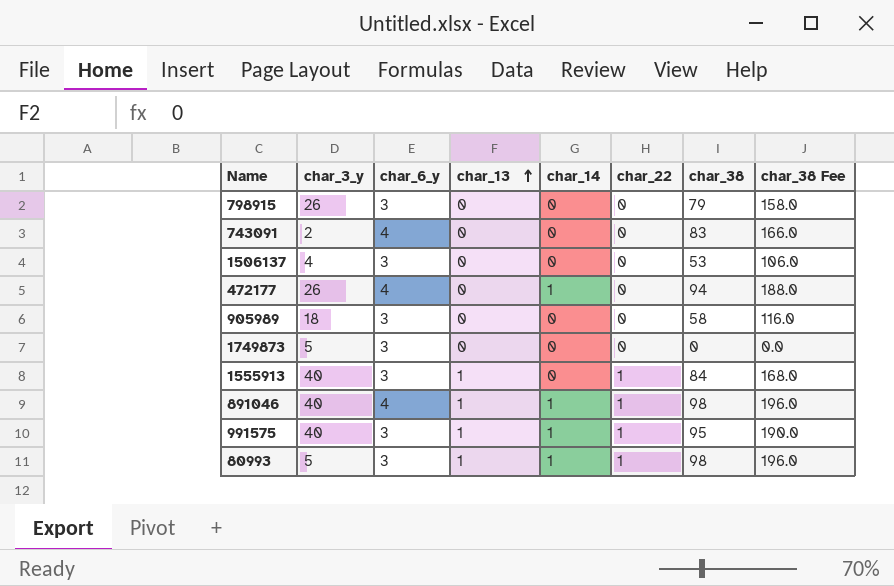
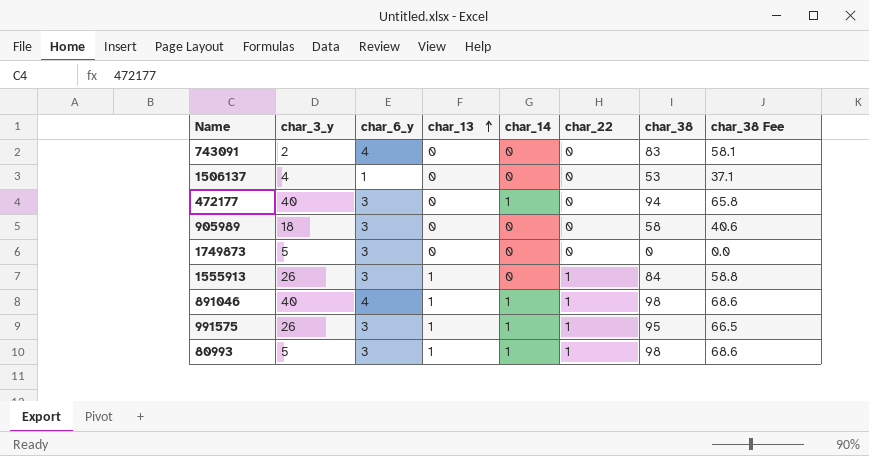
column char_38 Fee | formula: [char_38] * 2 -> [char_38] * 0.7
row 798915: 26 | 3 | 0 | 0 | 0 | 79 | 158.0 -> none
1506137 | char_6_y: 3 -> 1
472177 | char_3_y: 26 -> 40
472177 | char_6_y: 4 -> 3
1555913 | char_3_y: 40 -> 26
991575 | char_3_y: 40 -> 26

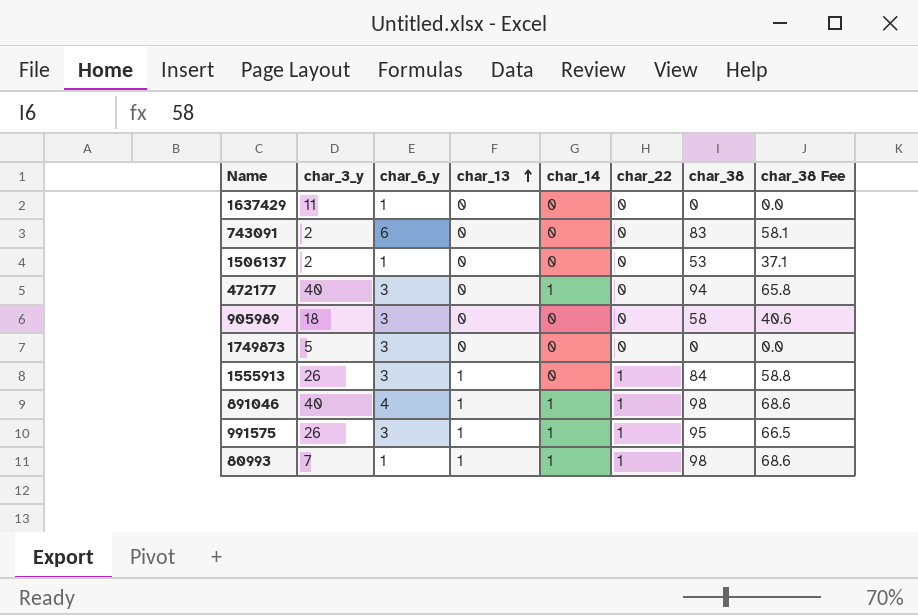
row 1637429: none -> 11 | 1 | 0 | 0 | 0 | 0 | 0.0
743091 | char_6_y: 4 -> 6
1506137 | char_3_y: 4 -> 2
80993 | char_3_y: 5 -> 7
80993 | char_6_y: 3 -> 1

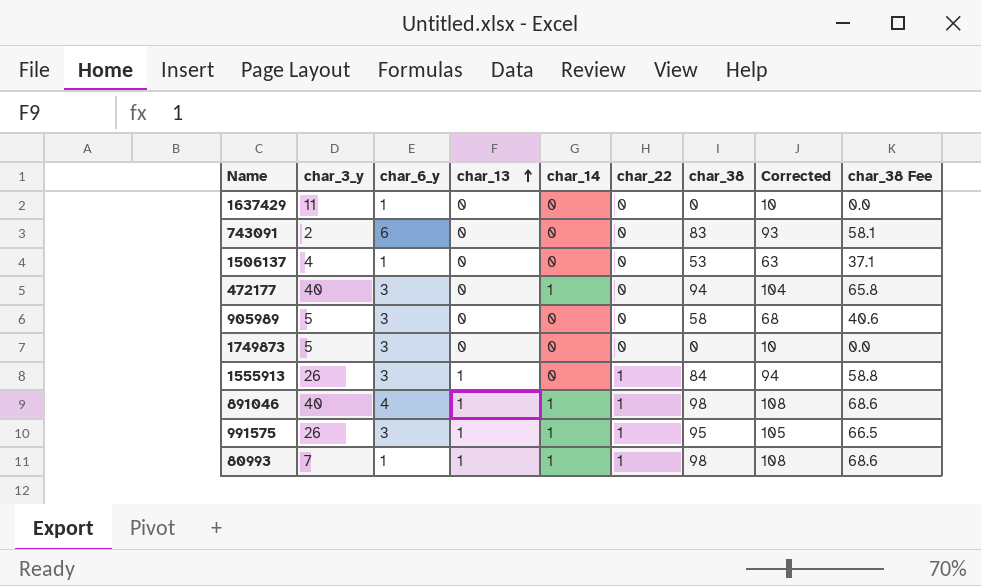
column Corrected | formula: none -> [char_38] + 10
1506137 | char_3_y: 2 -> 4
905989 | char_3_y: 18 -> 5

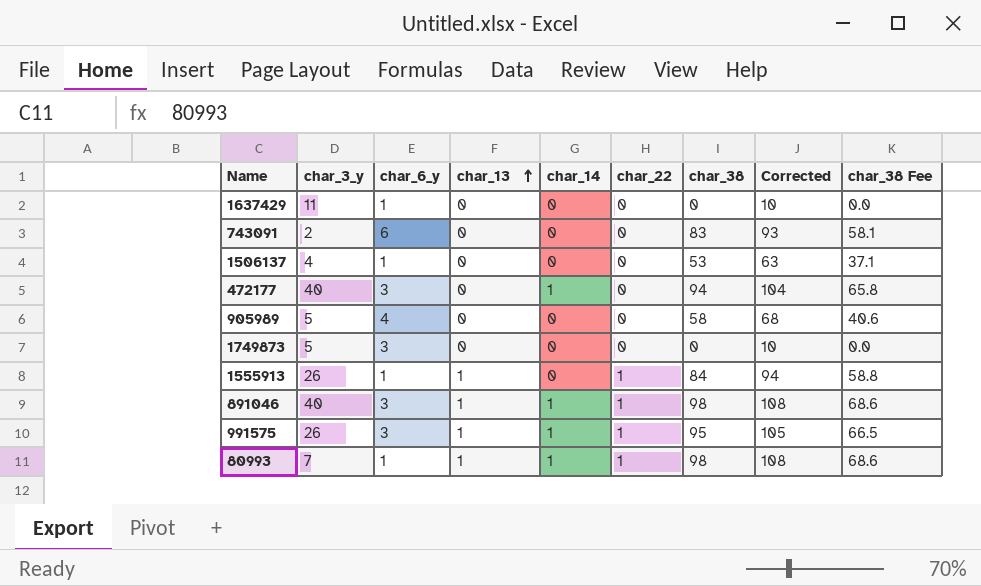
905989 | char_6_y: 3 -> 4
1555913 | char_6_y: 3 -> 1
891046 | char_6_y: 4 -> 3

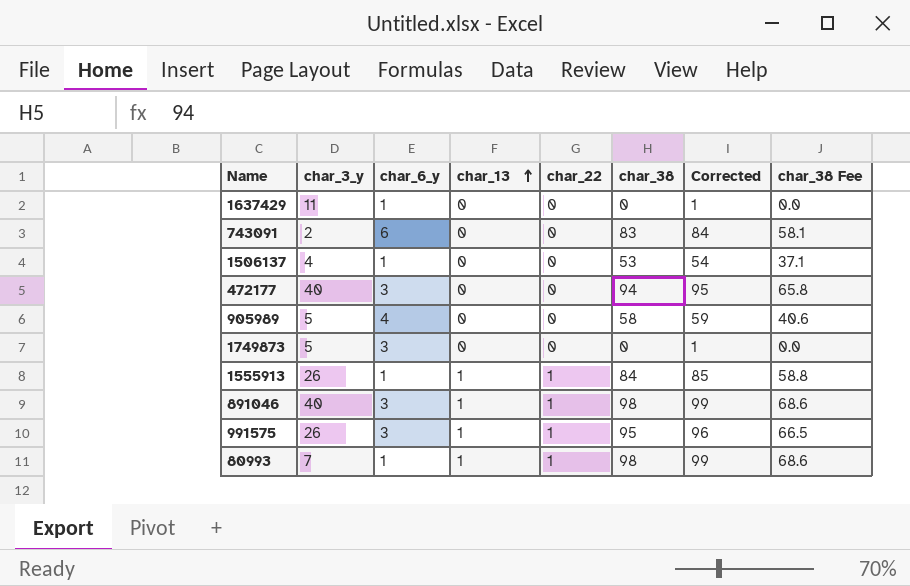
column char_14 | position: 5 -> none
column Corrected | formula: [char_38] + 10 -> [char_38] + 1

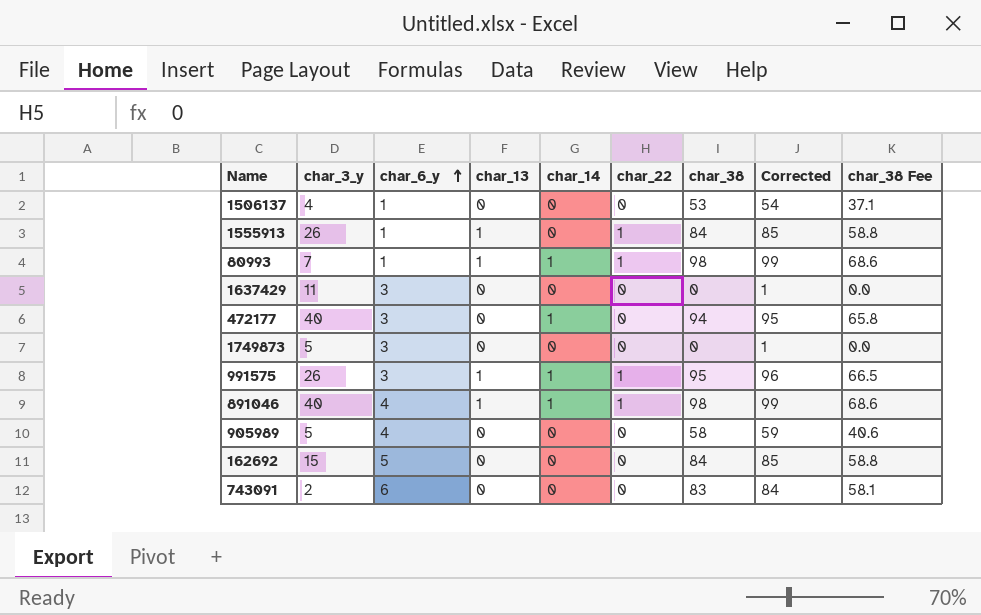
row order: char_13 ascending -> char_6_y ascending
column char_14 | position: none -> 5
1637429 | char_6_y: 1 -> 3
891046 | char_6_y: 3 -> 4
row 162692: none -> 15 | 5 | 0 | 0 | 0 | 84 | 85 | 58.8

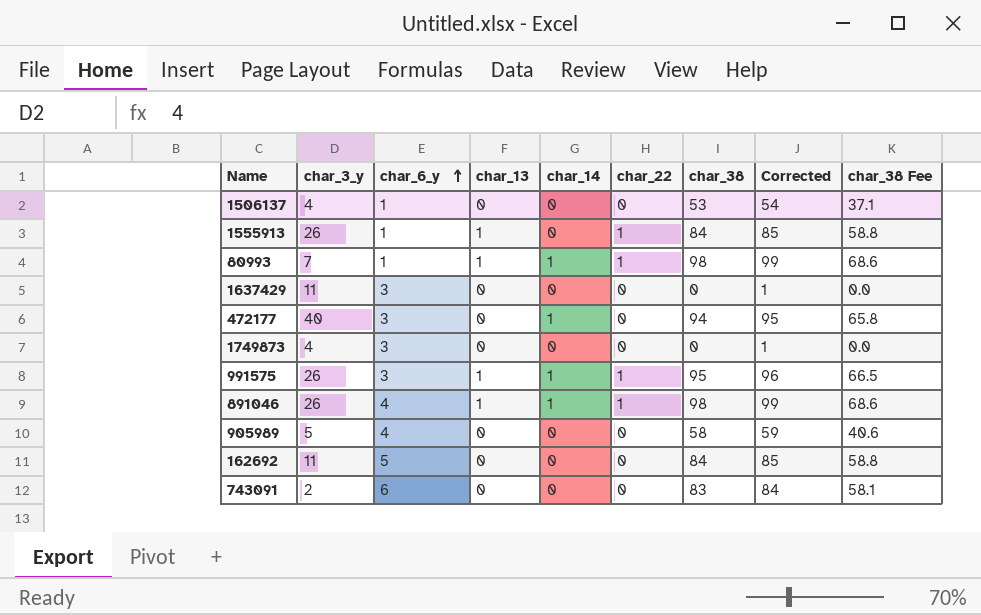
1749873 | char_3_y: 5 -> 4
891046 | char_3_y: 40 -> 26
162692 | char_3_y: 15 -> 11

